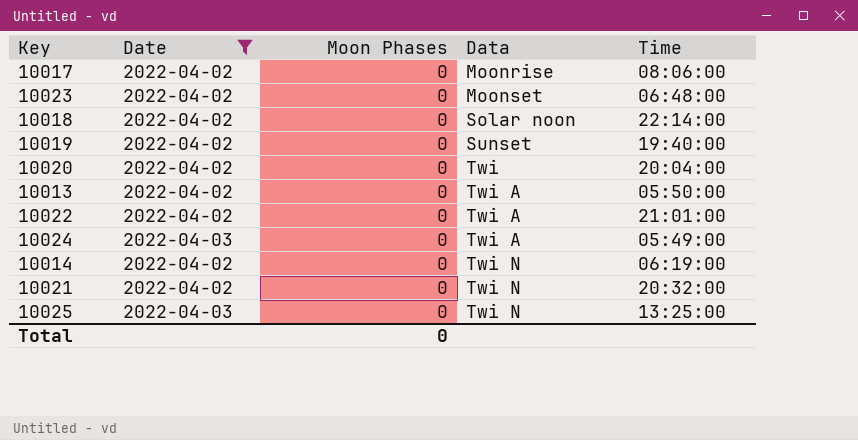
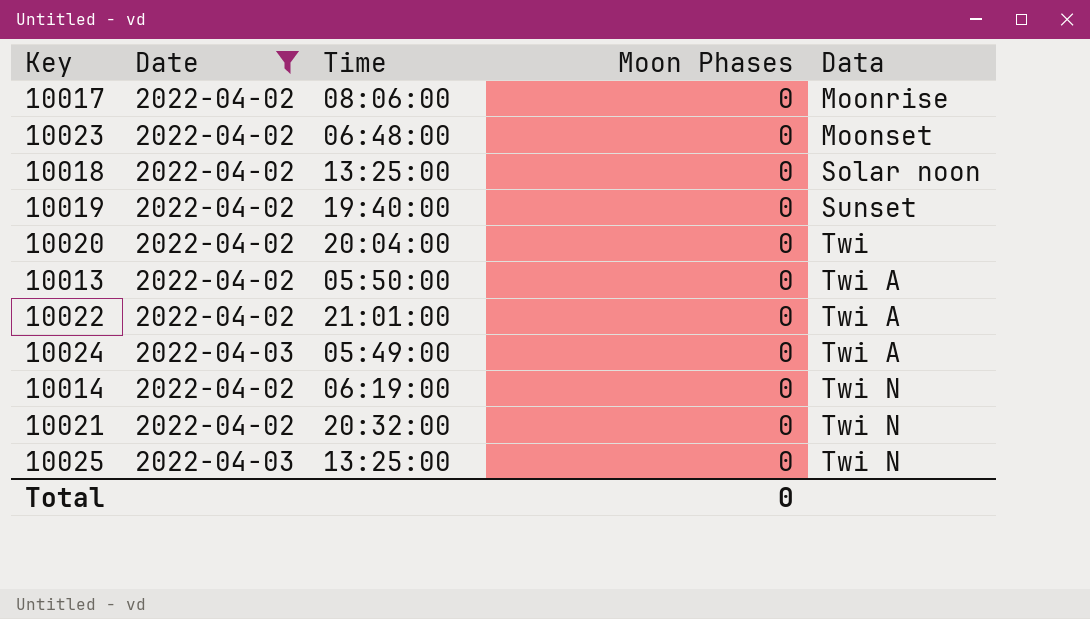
column Time | position: 5 -> 3
10018 | Time: 22:14:00 -> 13:25:00

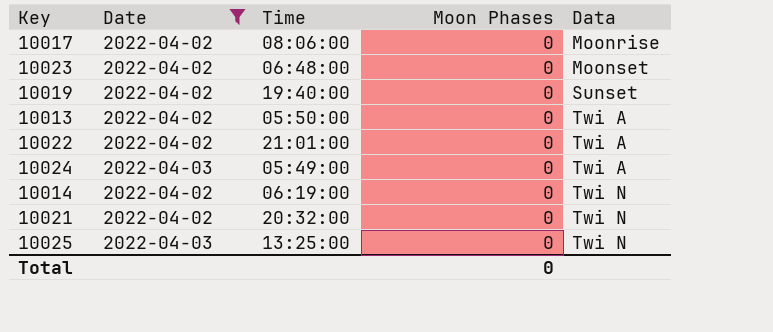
row 10018: 2022-04-02 | 13:25:00 | 0 | Solar noon -> none
row 10020: 2022-04-02 | 20:04:00 | 0 | Twi -> none

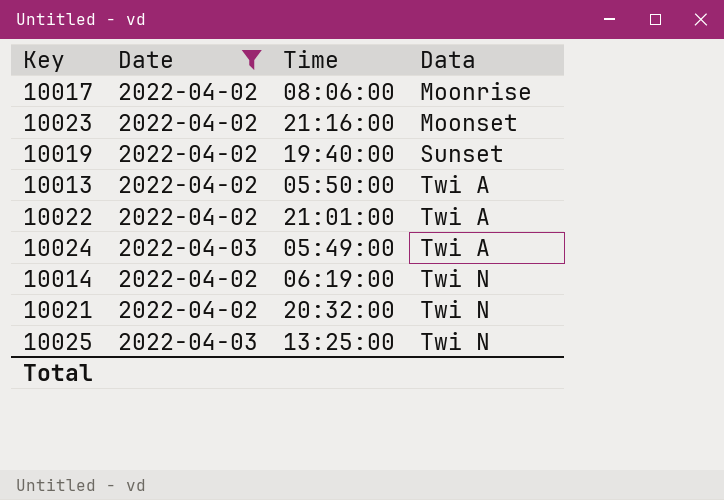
column Moon Phases | position: 4 -> none
10023 | Time: 06:48:00 -> 21:16:00

